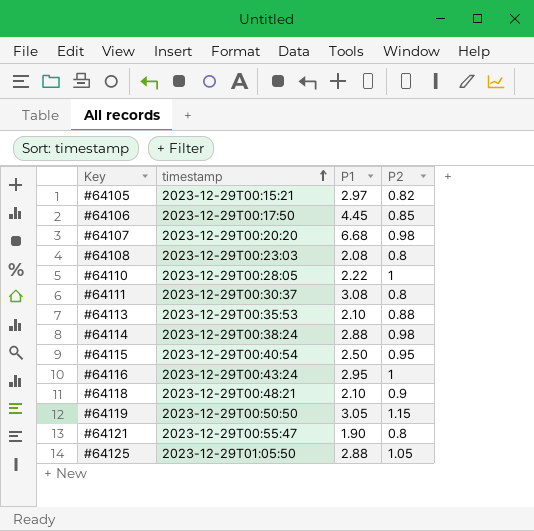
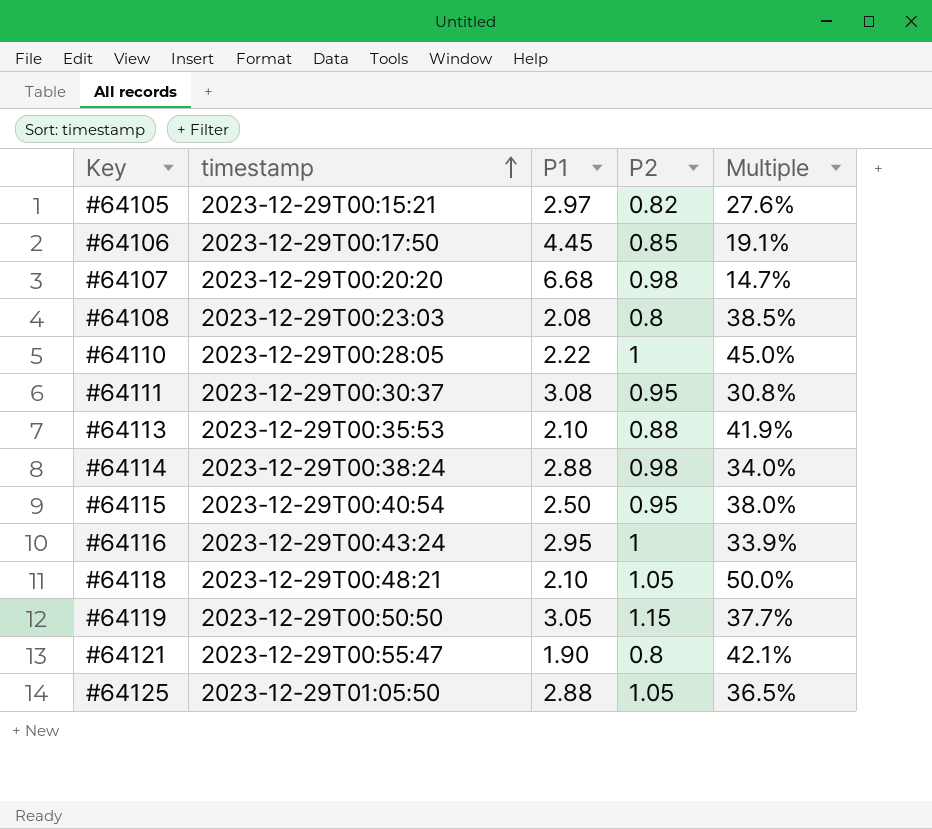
column Multiple | formula: none -> [P2] / [P1]
#64111 | P2: 0.8 -> 0.95
#64118 | P2: 0.9 -> 1.05

